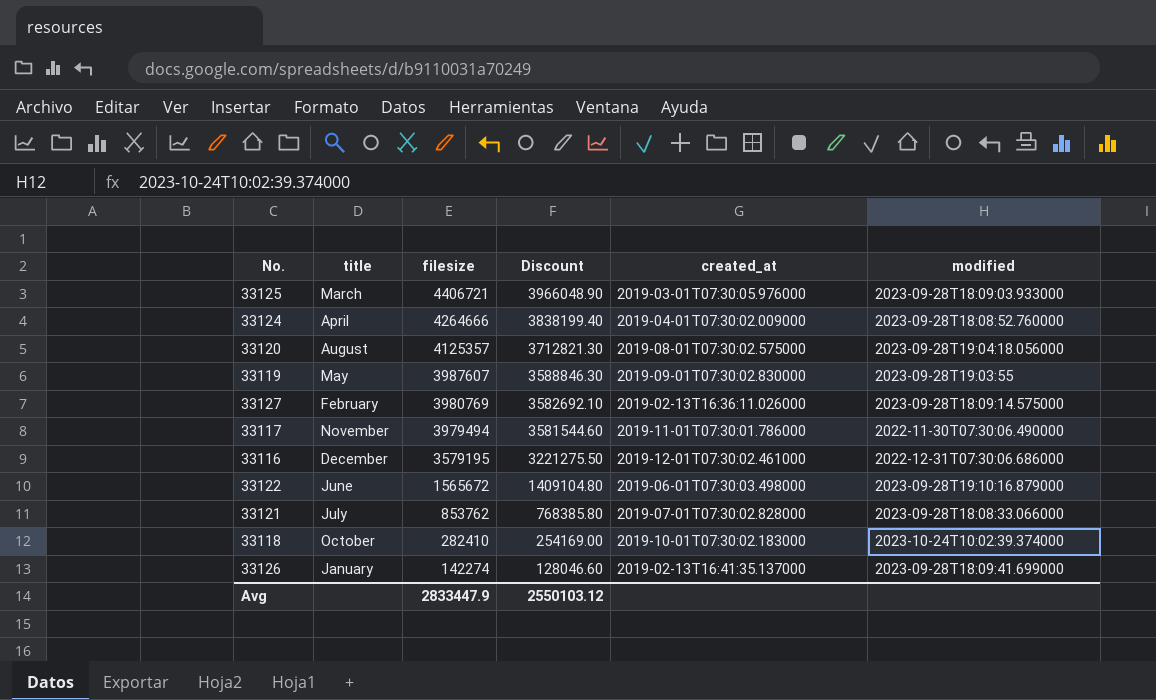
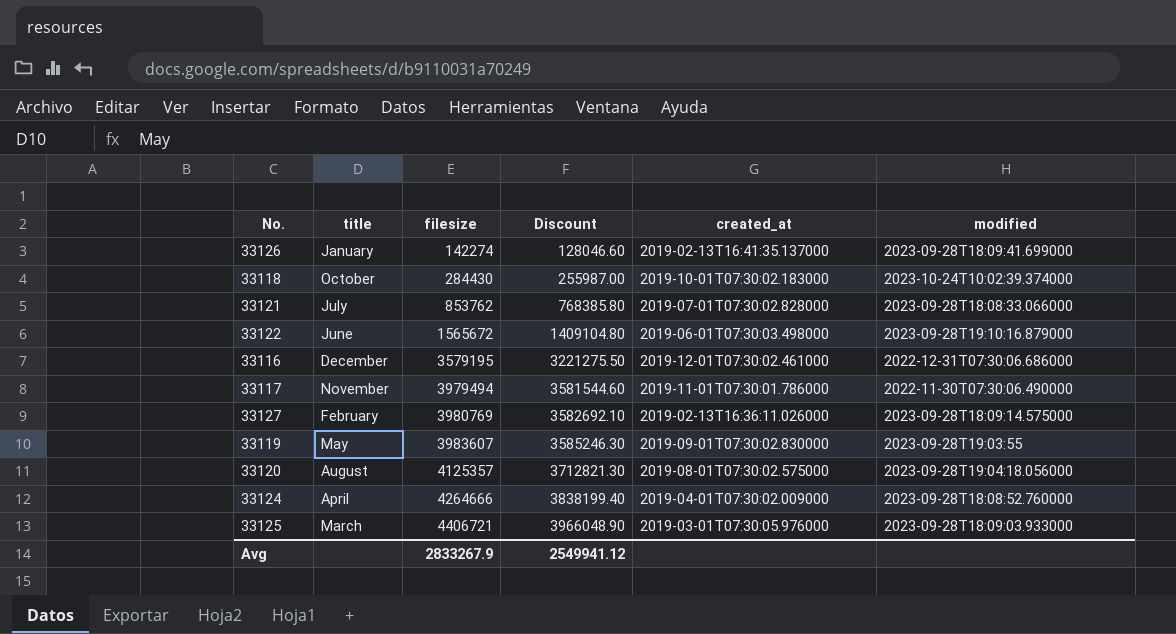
row order: filesize descending -> filesize ascending
33118 | filesize: 282410 -> 284430
33118 | Discount: 254169.00 -> 255987.00
33119 | filesize: 3987607 -> 3983607
33119 | Discount: 3588846.30 -> 3585246.30
Avg | filesize: 2833447.9 -> 2833267.9
Avg | Discount: 2550103.12 -> 2549941.12

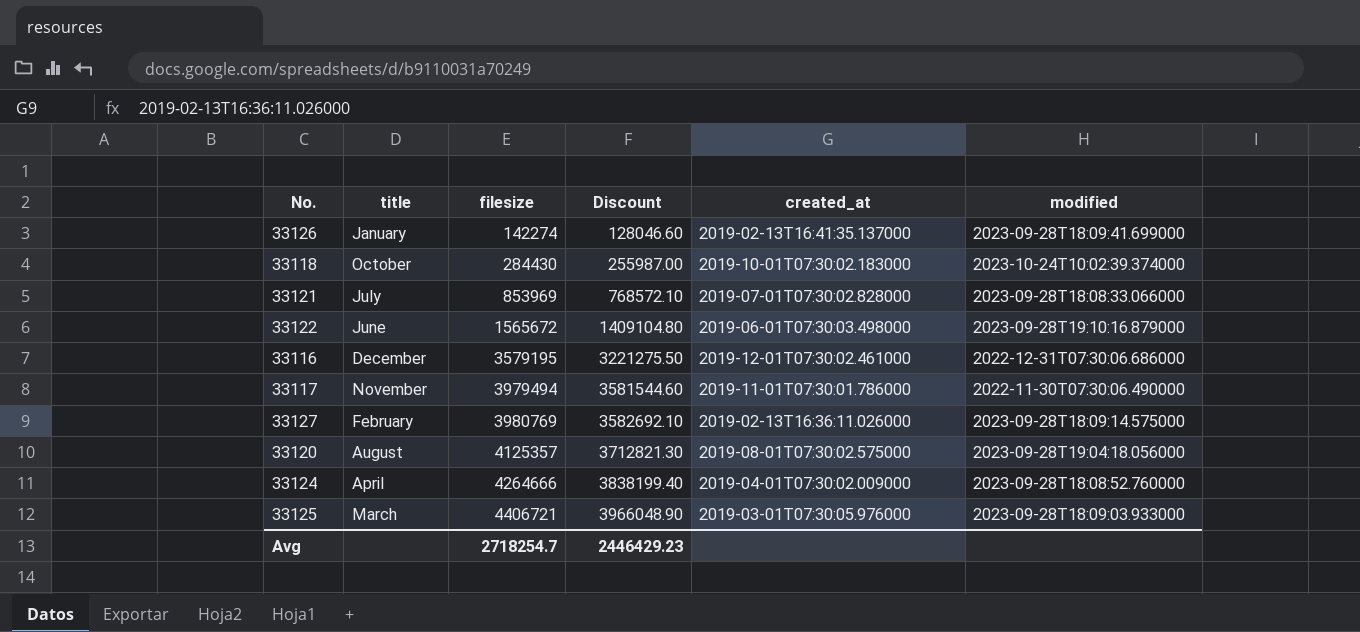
row 33119: May | 3983607 | 3585246.30 | 2019-09-01T07:30:02.830000 | 2023-09-28T19:03:55 -> none
33121 | filesize: 853762 -> 853969
33121 | Discount: 768385.80 -> 768572.10
Avg | filesize: 2833267.9 -> 2718254.7
Avg | Discount: 2549941.12 -> 2446429.23

